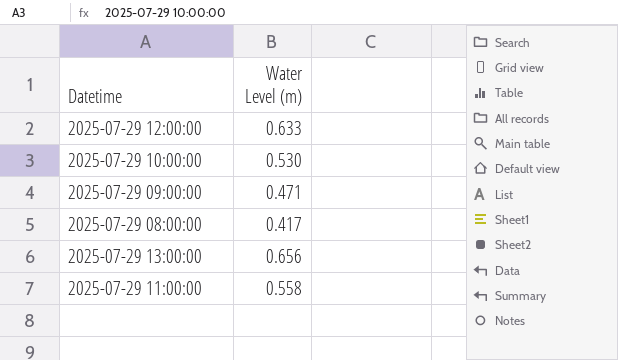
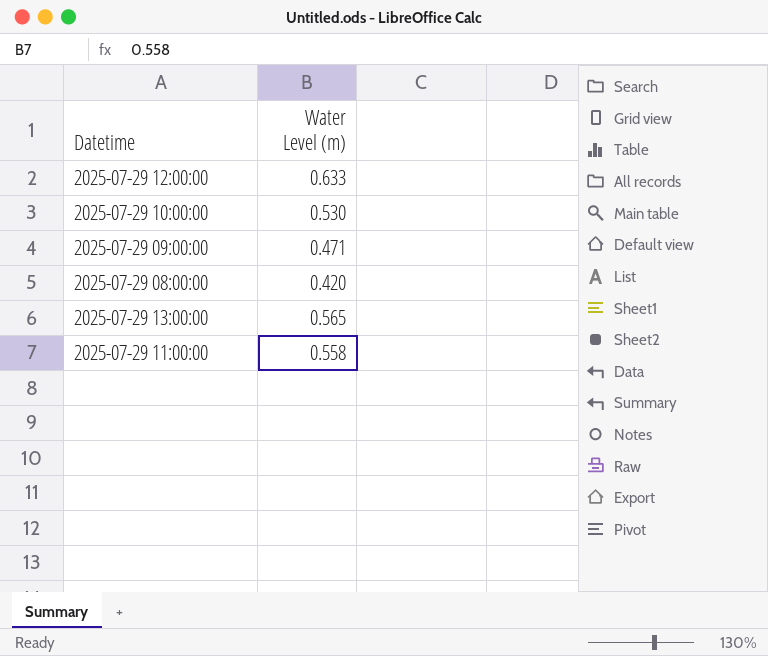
2025-07-29 08:00:00 | Water Level (m): 0.417 -> 0.420
2025-07-29 13:00:00 | Water Level (m): 0.656 -> 0.565

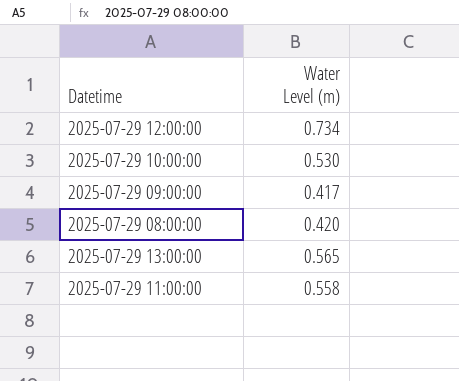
2025-07-29 12:00:00 | Water Level (m): 0.633 -> 0.734
2025-07-29 09:00:00 | Water Level (m): 0.471 -> 0.417

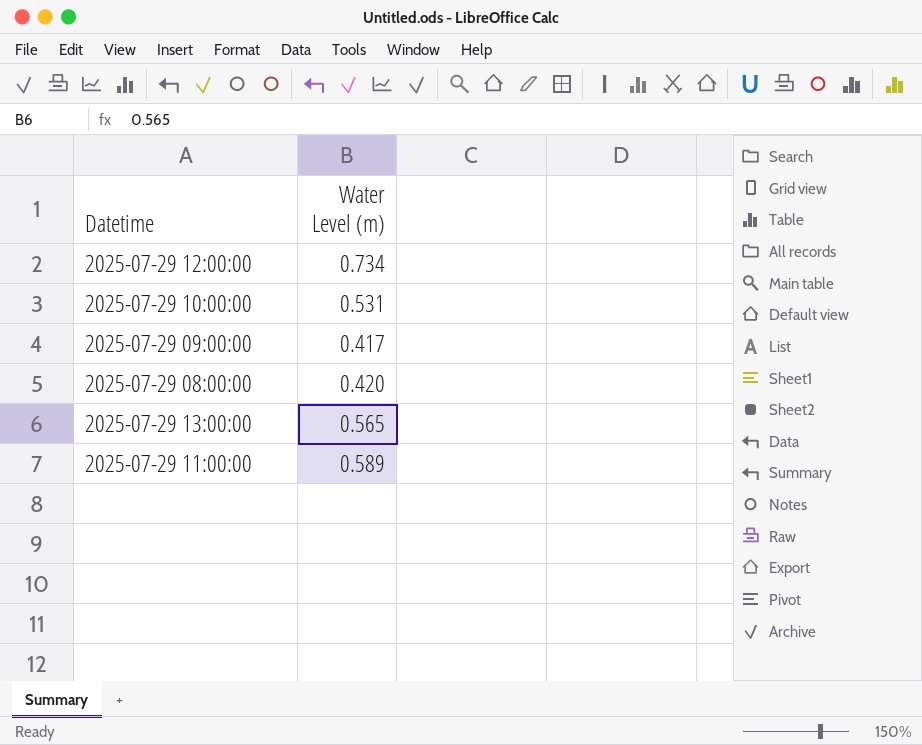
2025-07-29 10:00:00 | Water Level (m): 0.530 -> 0.531
2025-07-29 11:00:00 | Water Level (m): 0.558 -> 0.589

